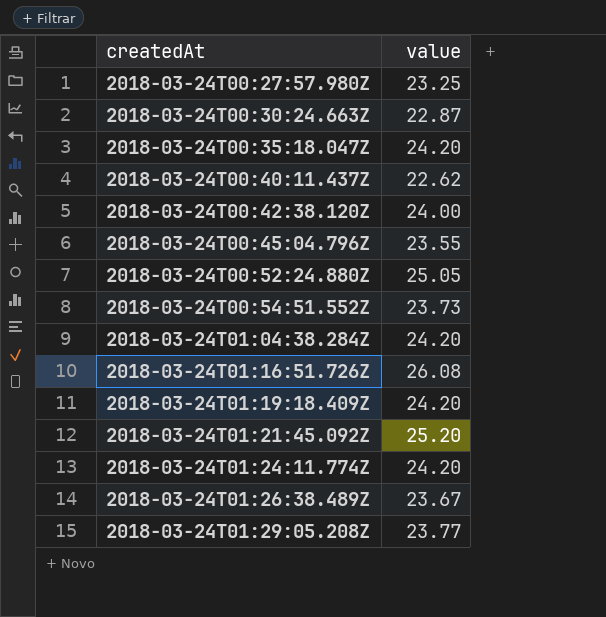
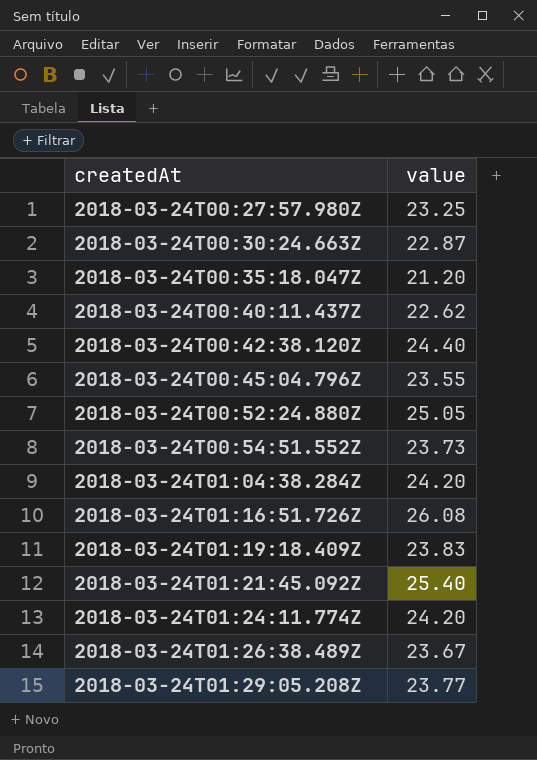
2018-03-24T00:35:18.047Z | value: 24.20 -> 21.20
2018-03-24T00:42:38.120Z | value: 24.00 -> 24.40
2018-03-24T01:19:18.409Z | value: 24.20 -> 23.83
2018-03-24T01:21:45.092Z | value: 25.20 -> 25.40

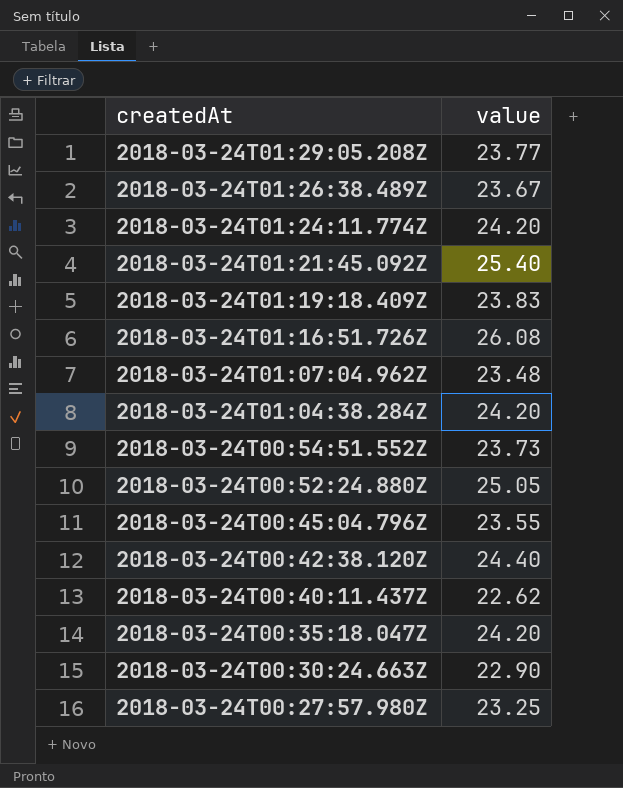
row order: createdAt ascending -> createdAt descending
row 2018-03-24T01:07:04.962Z: none -> 23.48
2018-03-24T00:35:18.047Z | value: 21.20 -> 24.20
2018-03-24T00:30:24.663Z | value: 22.87 -> 22.90

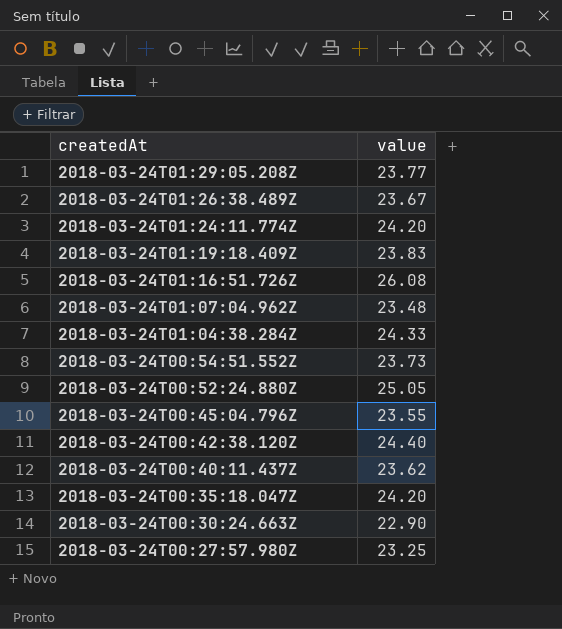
row 2018-03-24T01:21:45.092Z: 25.40 -> none
2018-03-24T01:04:38.284Z | value: 24.20 -> 24.33
2018-03-24T00:40:11.437Z | value: 22.62 -> 23.62

